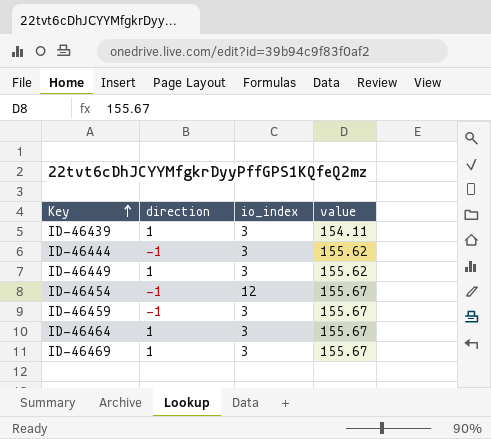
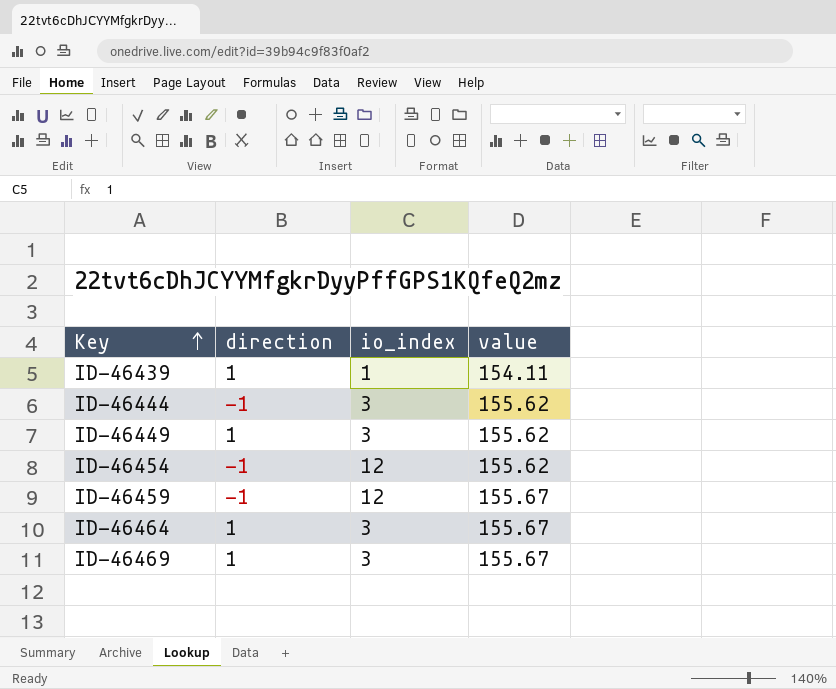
ID-46439 | io_index: 3 -> 1
ID-46454 | value: 155.67 -> 155.62
ID-46459 | io_index: 3 -> 12

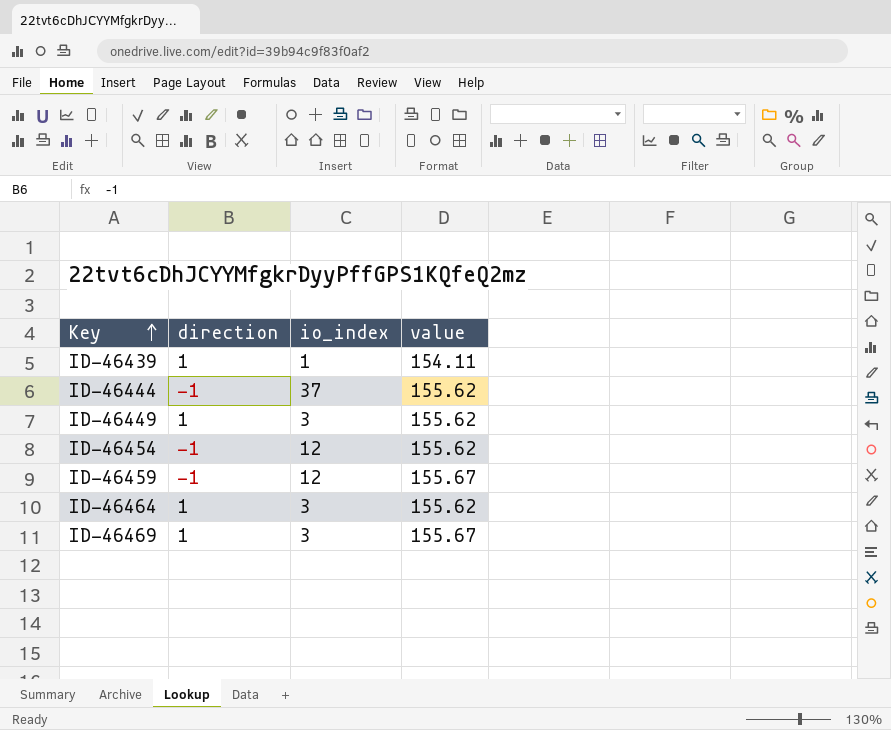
ID-46444 | io_index: 3 -> 37
ID-46464 | value: 155.67 -> 155.62

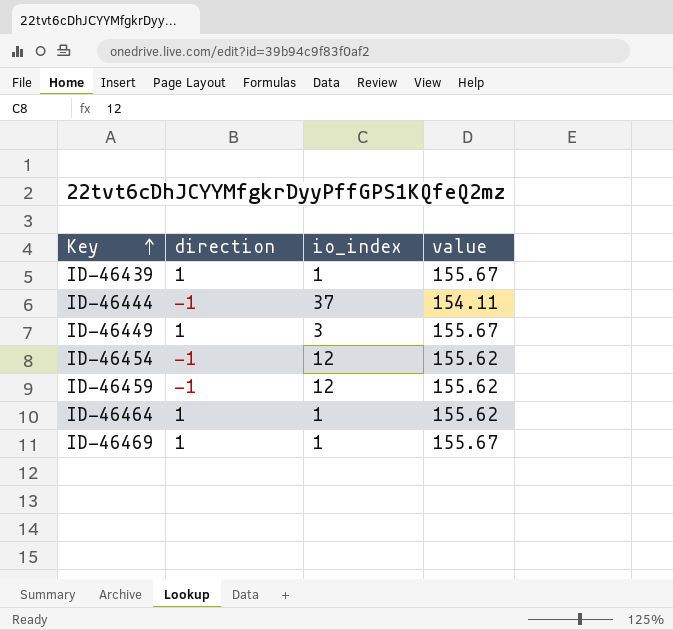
ID-46439 | value: 154.11 -> 155.67
ID-46444 | value: 155.62 -> 154.11
ID-46449 | value: 155.62 -> 155.67
ID-46459 | value: 155.67 -> 155.62
ID-46464 | io_index: 3 -> 1
ID-46469 | io_index: 3 -> 1

